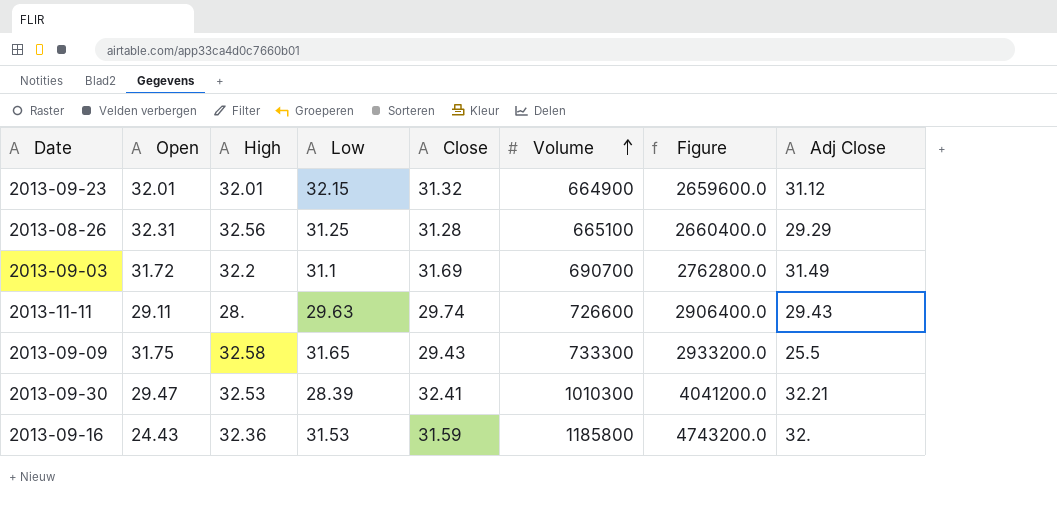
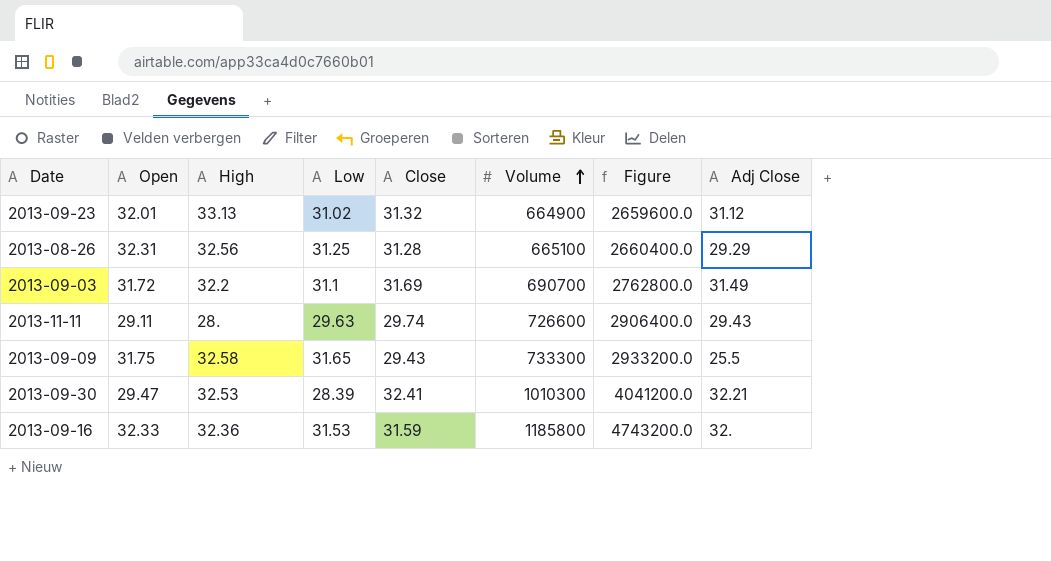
2013-09-23 | High: 32.01 -> 33.13
2013-09-23 | Low: 32.15 -> 31.02
2013-09-16 | Open: 24.43 -> 32.33

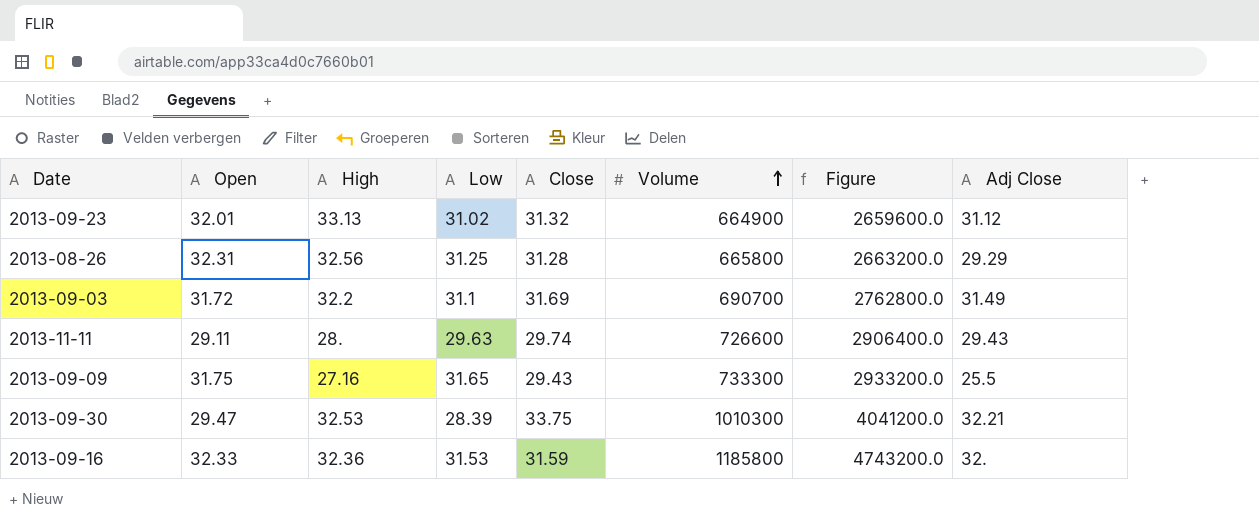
2013-08-26 | Volume: 665100 -> 665800
2013-08-26 | Figure: 2660400.0 -> 2663200.0
2013-09-09 | High: 32.58 -> 27.16
2013-09-30 | Close: 32.41 -> 33.75

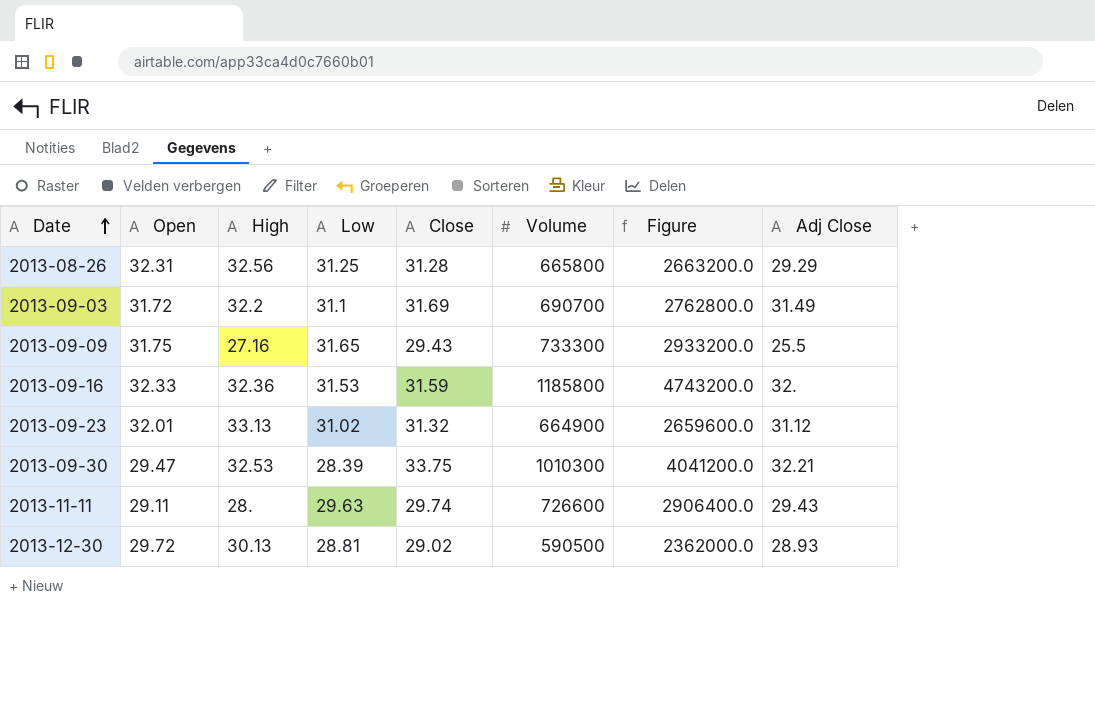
row order: Volume ascending -> Date ascending
row 2013-12-30: none -> 29.72 | 30.13 | 28.81 | 29.02 | 590500 | 2362000.0 | 28.93

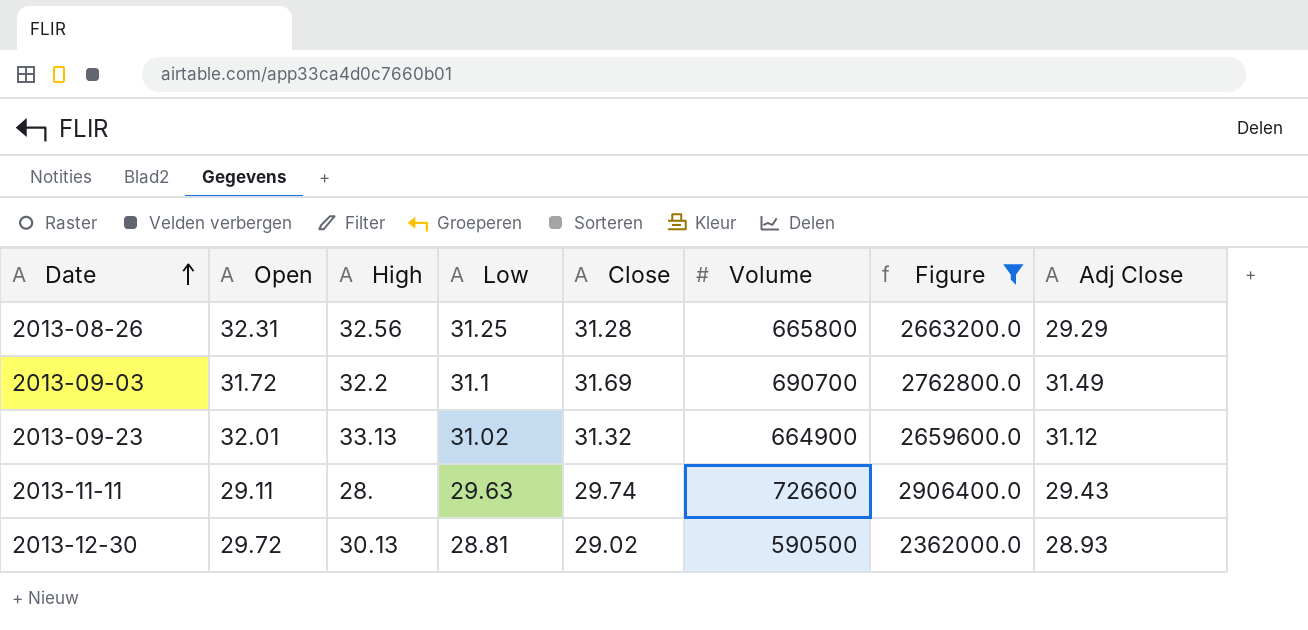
filter: none -> Figure <= 2906400.0

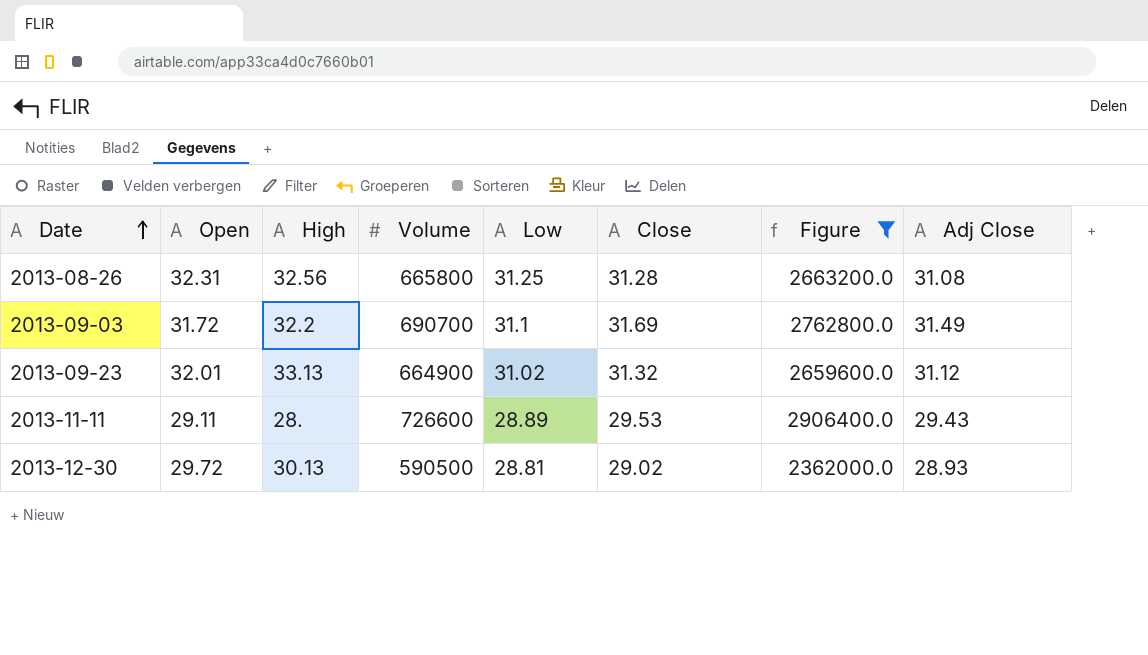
column Volume | position: 6 -> 4
2013-08-26 | Adj Close: 29.29 -> 31.08
2013-11-11 | Low: 29.63 -> 28.89
2013-11-11 | Close: 29.74 -> 29.53

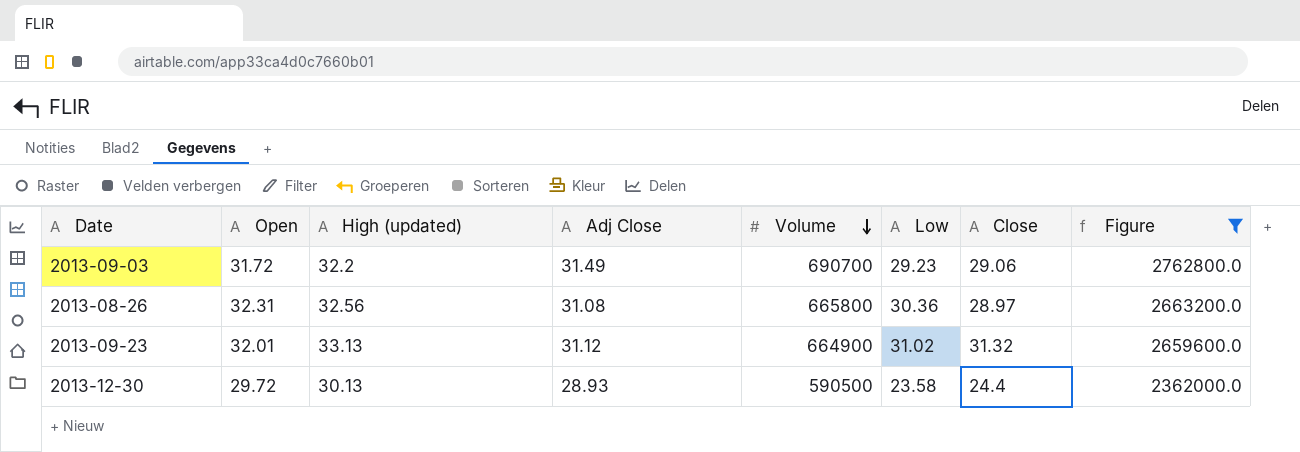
row order: Date ascending -> Volume descending
column name: High -> High (updated)
column Adj Close | position: 8 -> 4
row 2013-11-11: 29.11 | 28. | 726600 | 28.89 | 29.53 | 2906400.0 | 29.43 -> none
2013-09-03 | Low: 31.1 -> 29.23
2013-09-03 | Close: 31.69 -> 29.06
2013-08-26 | Low: 31.25 -> 30.36
2013-08-26 | Close: 31.28 -> 28.97
2013-12-30 | Low: 28.81 -> 23.58
2013-12-30 | Close: 29.02 -> 24.4

